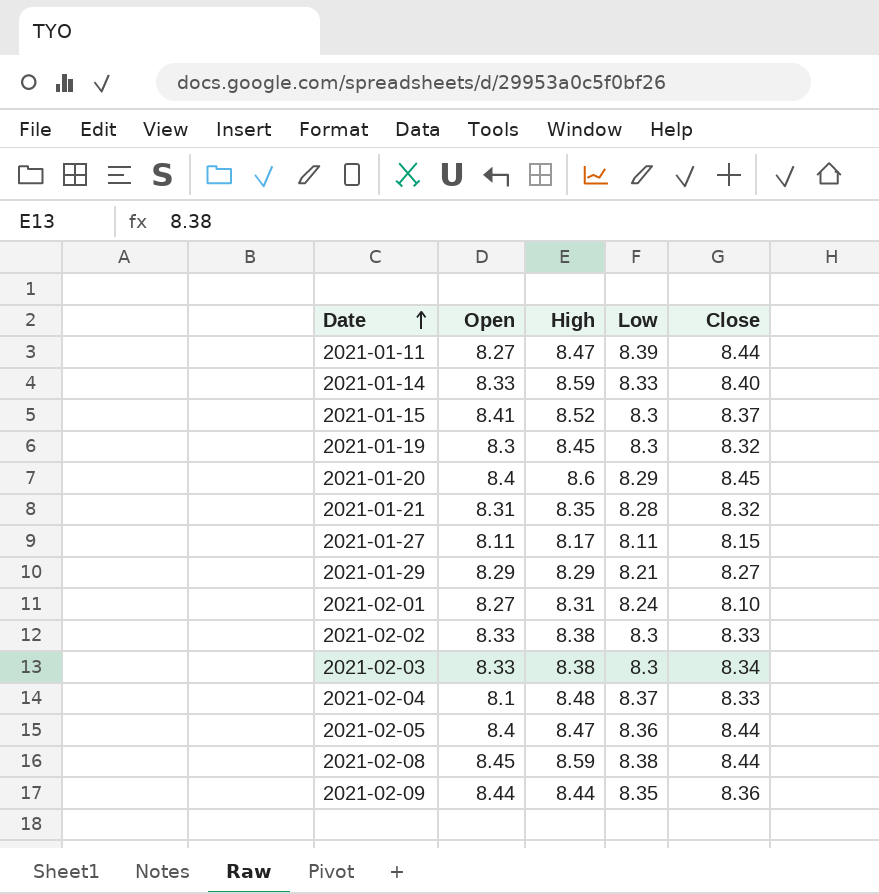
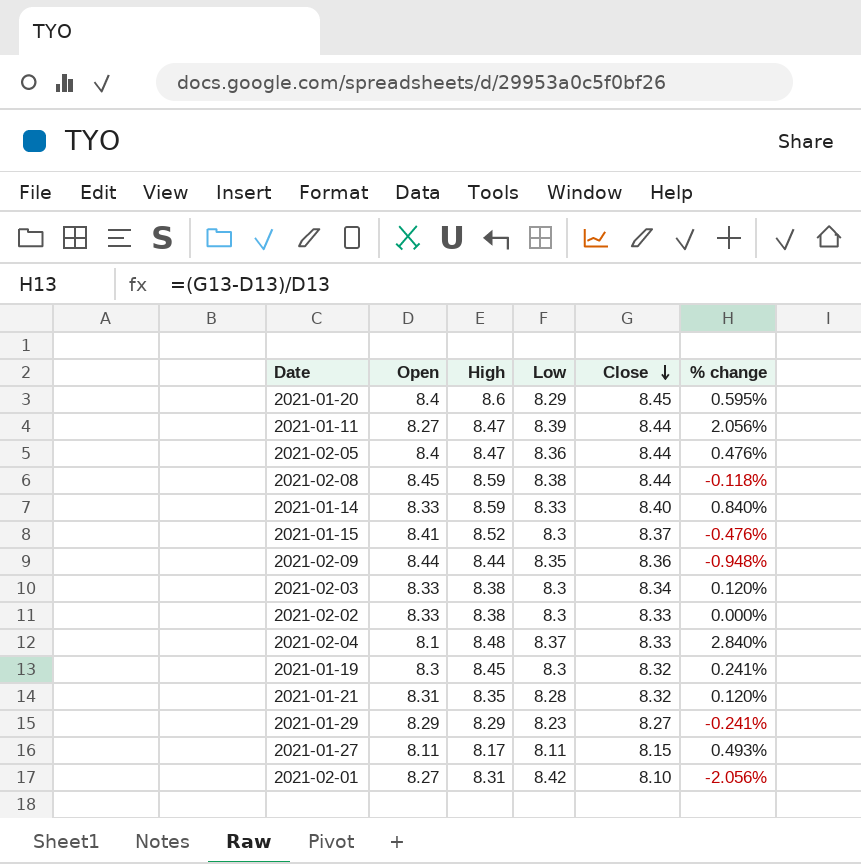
row order: Date ascending -> Close descending
column % change | formula: none -> ([Close] - [Open]) / [Open]
2021-01-29 | Low: 8.21 -> 8.23
2021-02-01 | Low: 8.24 -> 8.42

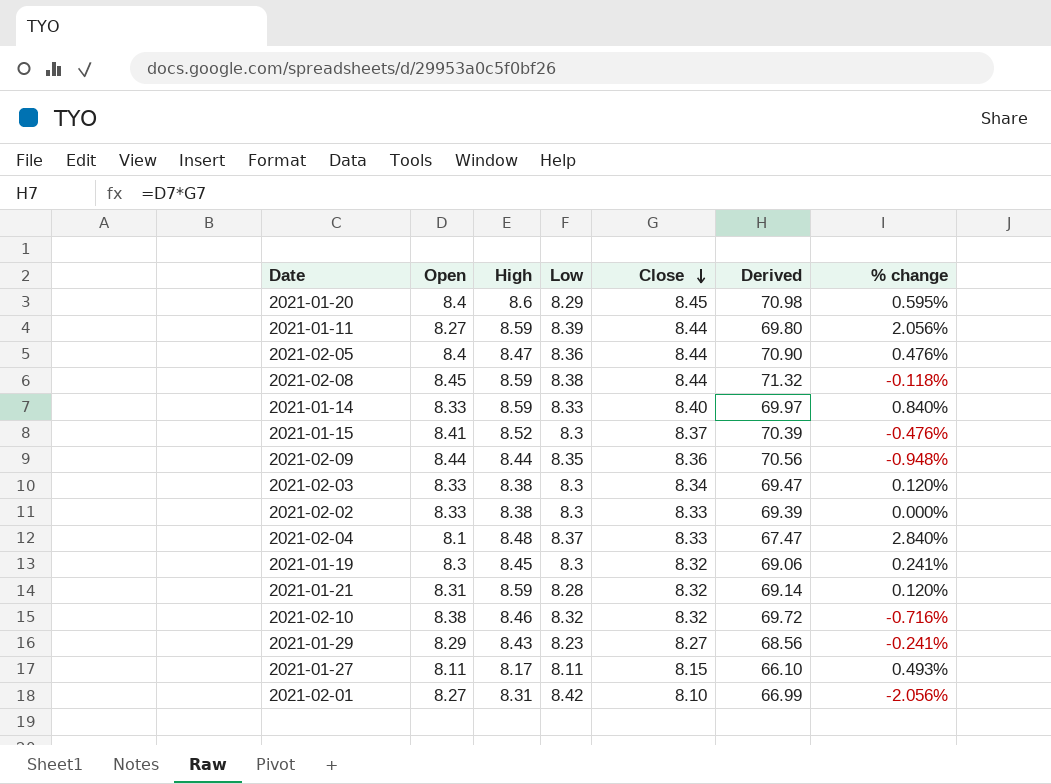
column Derived | formula: none -> [Open] * [Close]
2021-01-11 | High: 8.47 -> 8.59
2021-01-21 | High: 8.35 -> 8.59
row 2021-02-10: none -> 8.38 | 8.46 | 8.32 | 8.32 | 69.72 | -0.716%
2021-01-29 | High: 8.29 -> 8.43

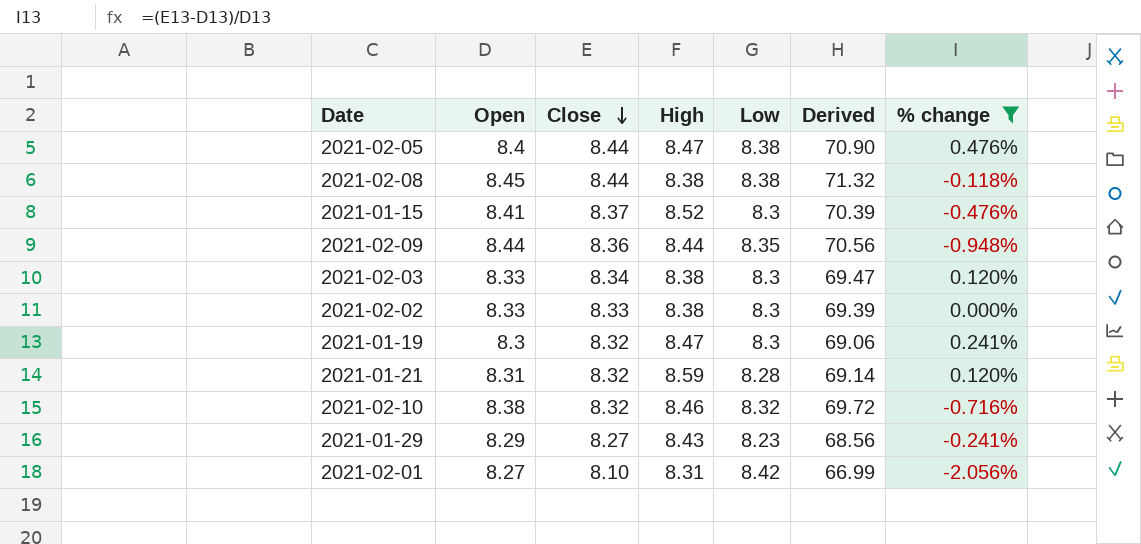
filter: none -> % change <= 0.476%
column Close | position: 5 -> 3
2021-02-05 | Low: 8.36 -> 8.38
2021-02-08 | High: 8.59 -> 8.38
2021-01-19 | High: 8.45 -> 8.47

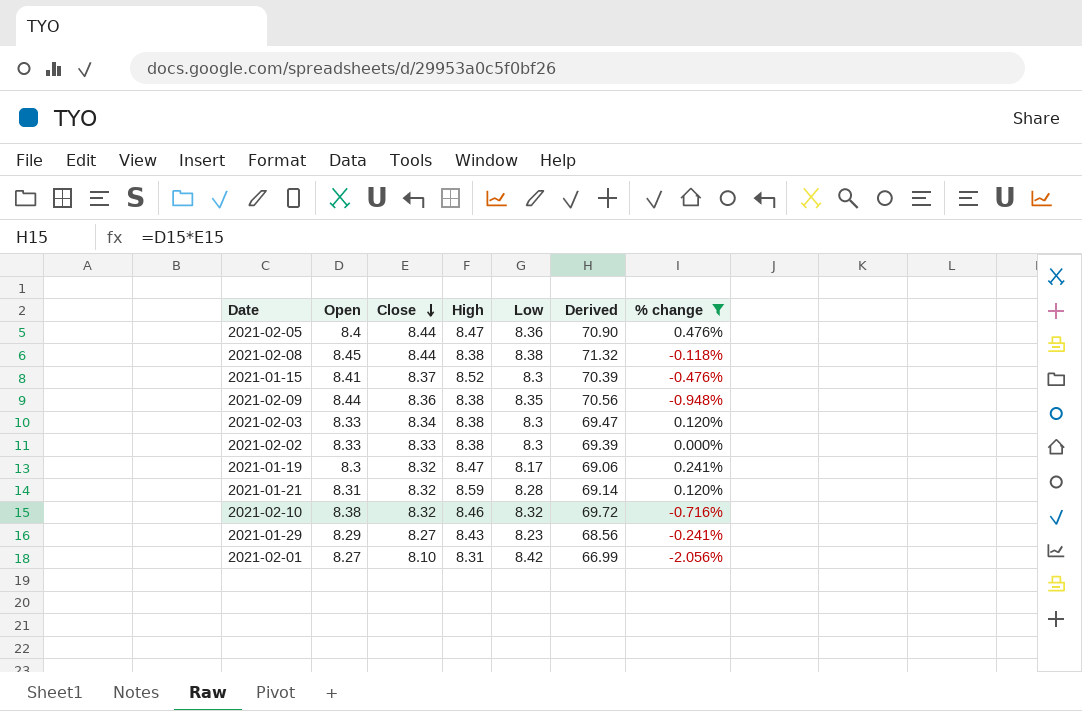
2021-02-05 | Low: 8.38 -> 8.36
2021-02-09 | High: 8.44 -> 8.38
2021-01-19 | Low: 8.3 -> 8.17

